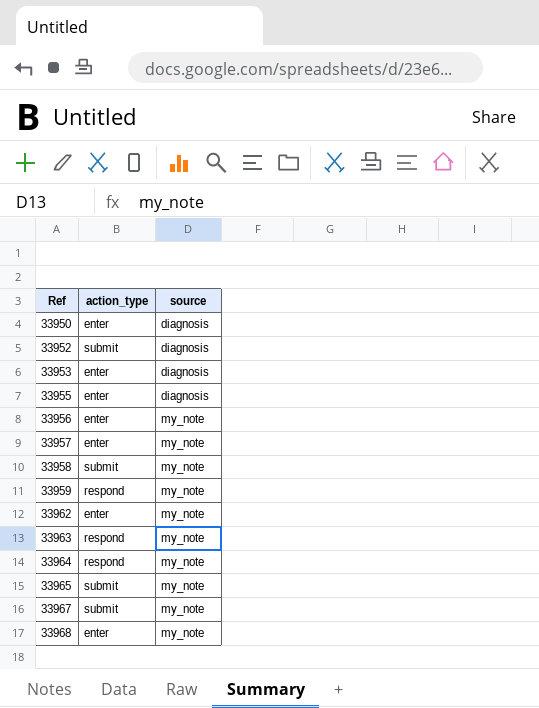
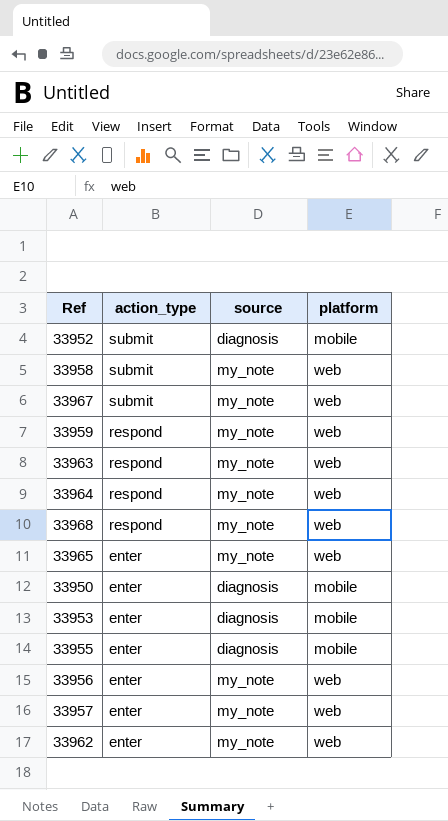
row order: Ref ascending -> action_type descending
column platform | position: none -> 4
33968 | action_type: enter -> respond
33965 | action_type: submit -> enter

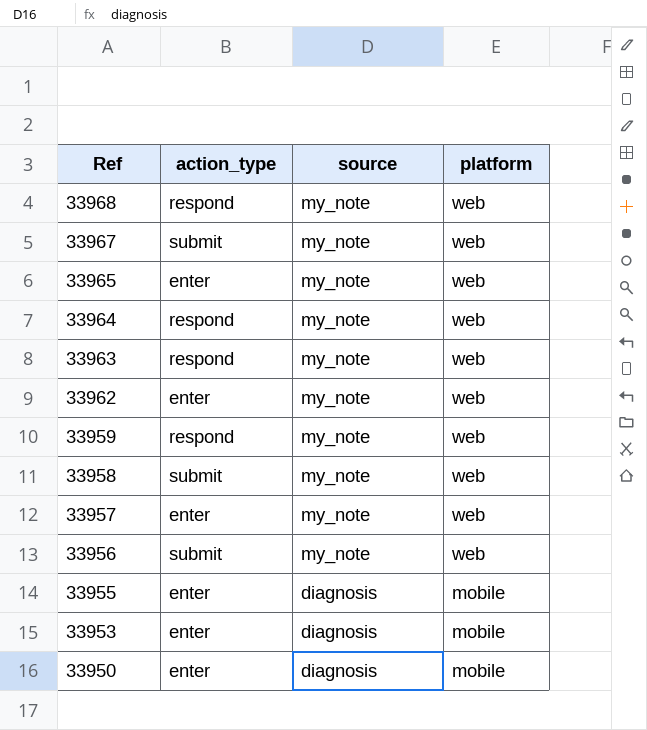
row order: action_type descending -> Ref descending
row 33952: submit | diagnosis | mobile -> none
33956 | action_type: enter -> submit

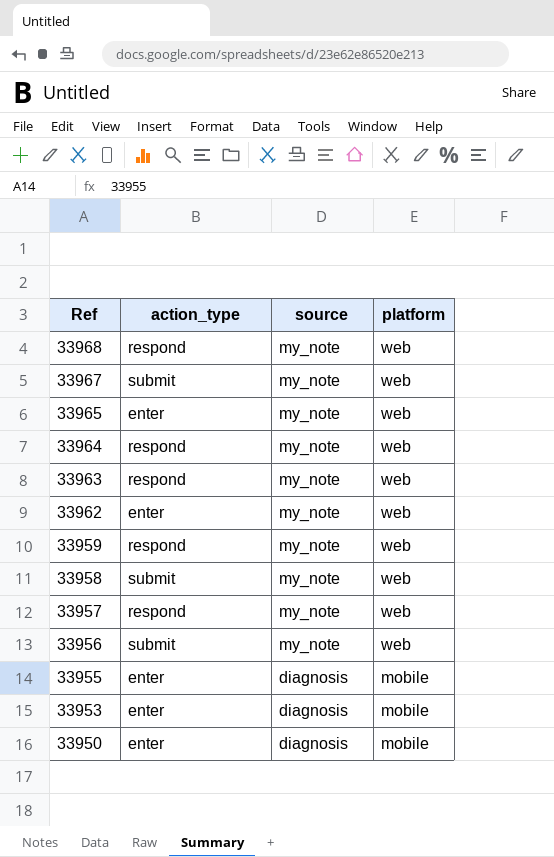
33957 | action_type: enter -> respond

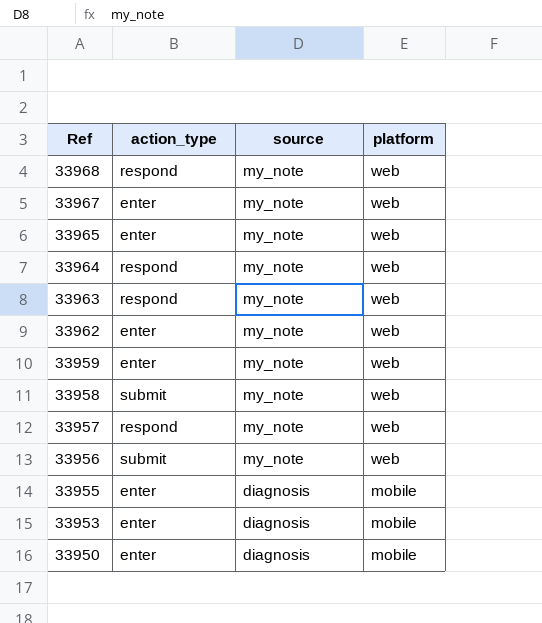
33967 | action_type: submit -> enter
33959 | action_type: respond -> enter

